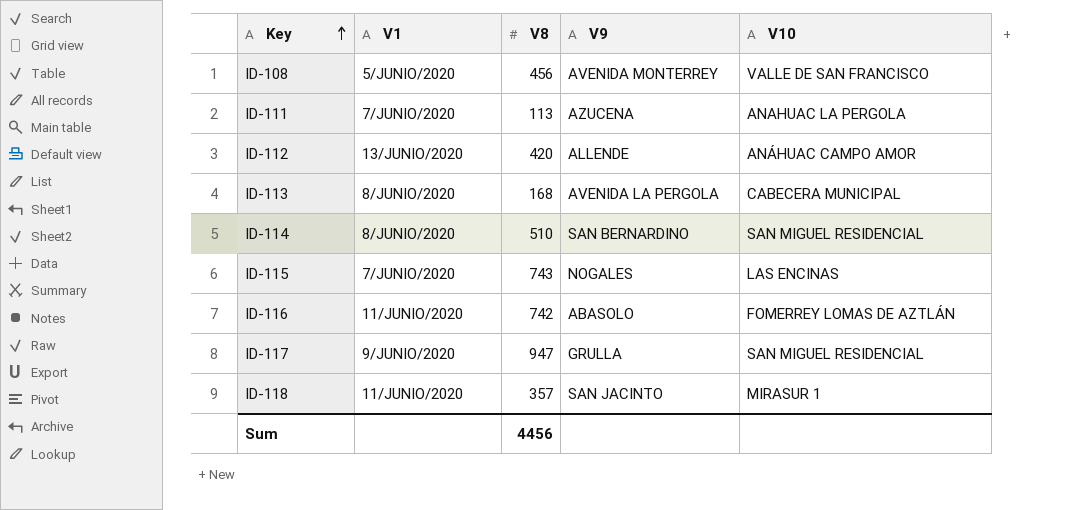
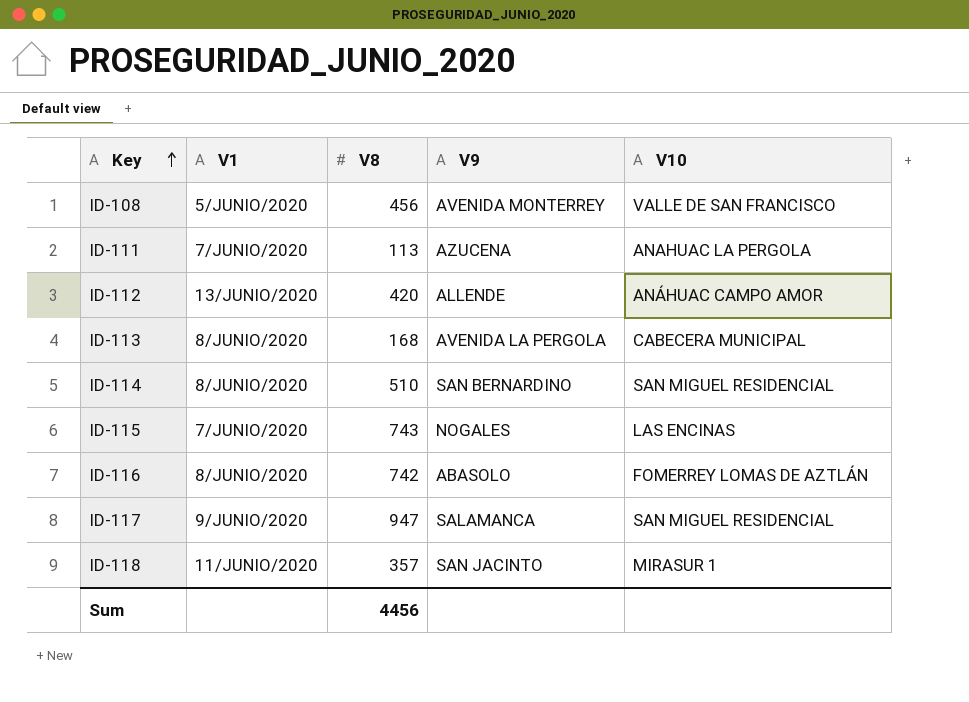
ID-116 | V1: 11/JUNIO/2020 -> 8/JUNIO/2020
ID-117 | V9: GRULLA -> SALAMANCA

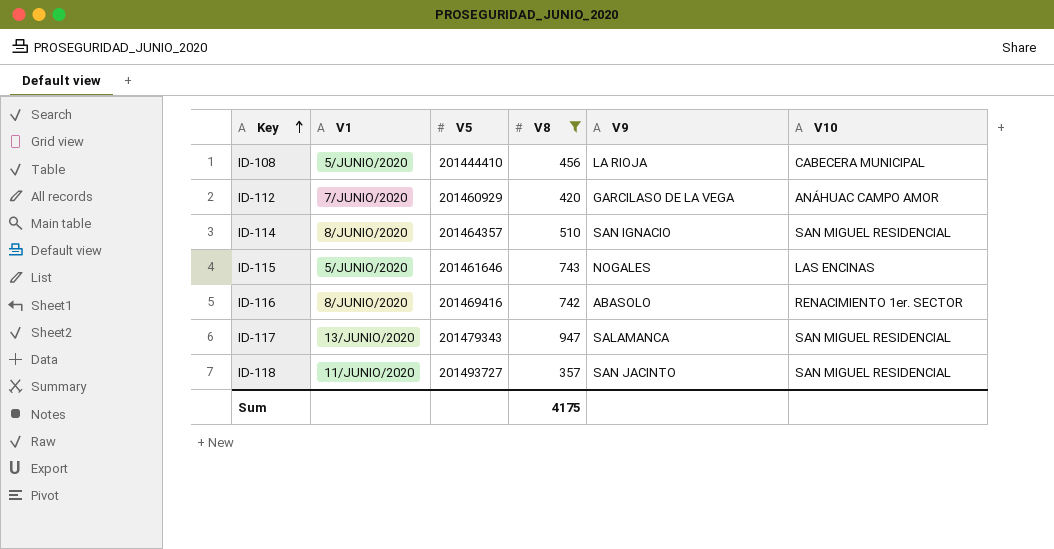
filter: none -> V8 >= 357
column V5 | position: none -> 3
ID-108 | V9: AVENIDA MONTERREY -> LA RIOJA
ID-108 | V10: VALLE DE SAN FRANCISCO -> CABECERA MUNICIPAL
ID-112 | V1: 13/JUNIO/2020 -> 7/JUNIO/2020
ID-112 | V9: ALLENDE -> GARCILASO DE LA VEGA
ID-114 | V9: SAN BERNARDINO -> SAN IGNACIO
ID-115 | V1: 7/JUNIO/2020 -> 5/JUNIO/2020
ID-116 | V10: FOMERREY LOMAS DE AZTLÁN -> RENACIMIENTO 1er. SECTOR
ID-117 | V1: 9/JUNIO/2020 -> 13/JUNIO/2020
ID-118 | V10: MIRASUR 1 -> SAN MIGUEL RESIDENCIAL
Sum | V8: 4456 -> 4175

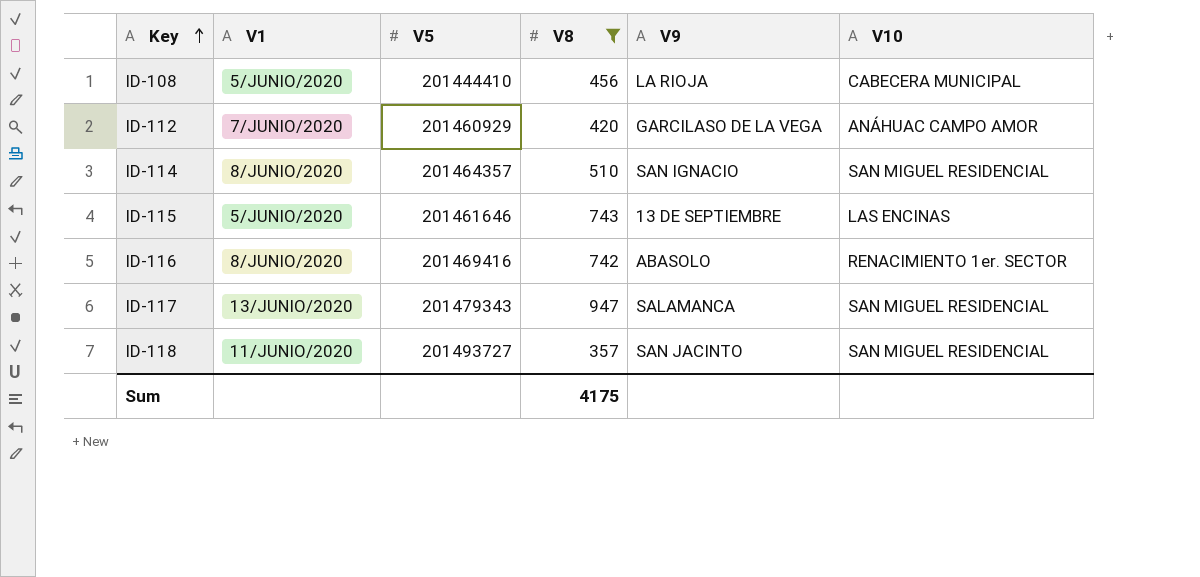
ID-115 | V9: NOGALES -> 13 DE SEPTIEMBRE

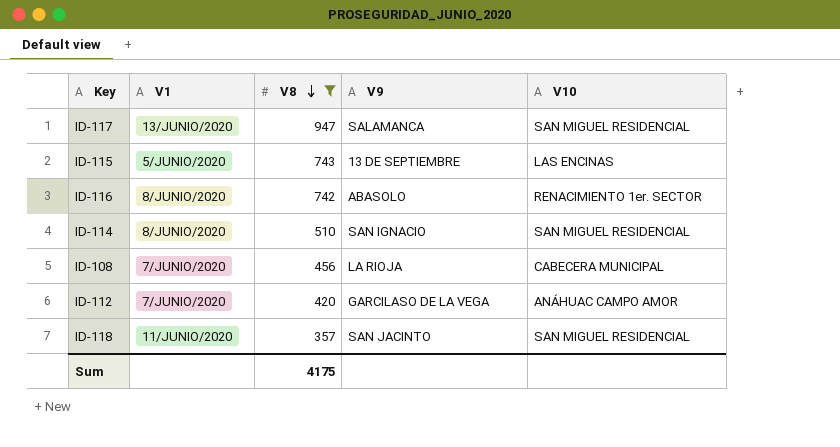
row order: Key ascending -> V8 descending
column V5 | position: 3 -> none
ID-108 | V1: 5/JUNIO/2020 -> 7/JUNIO/2020

